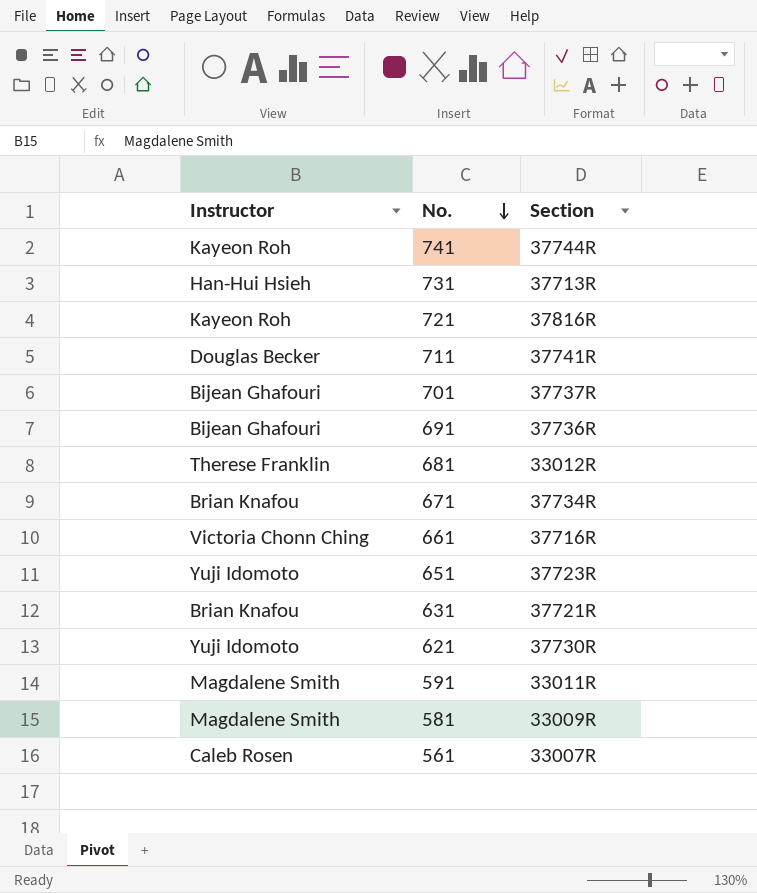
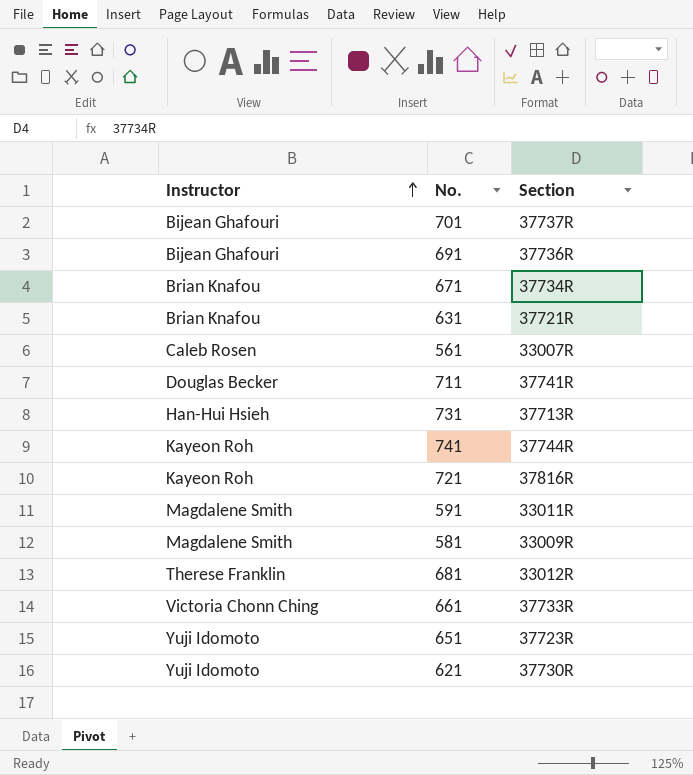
row order: No. descending -> Instructor ascending
661 | Section: 37716R -> 37733R

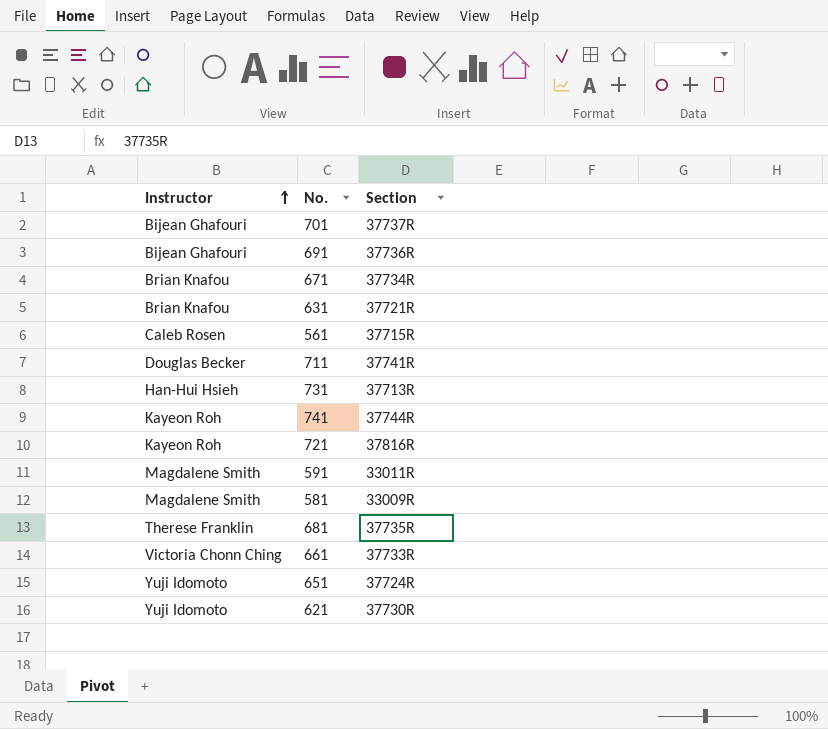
561 | Section: 33007R -> 37715R
681 | Section: 33012R -> 37735R
651 | Section: 37723R -> 37724R

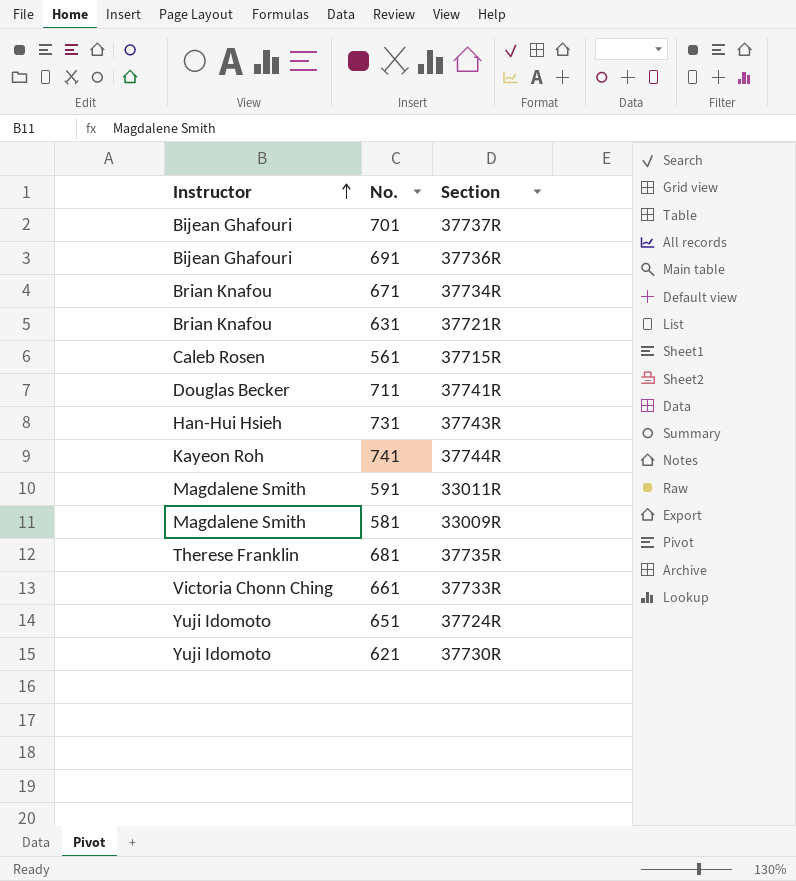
row 721: Kayeon Roh | 37816R -> none
731 | Section: 37713R -> 37743R

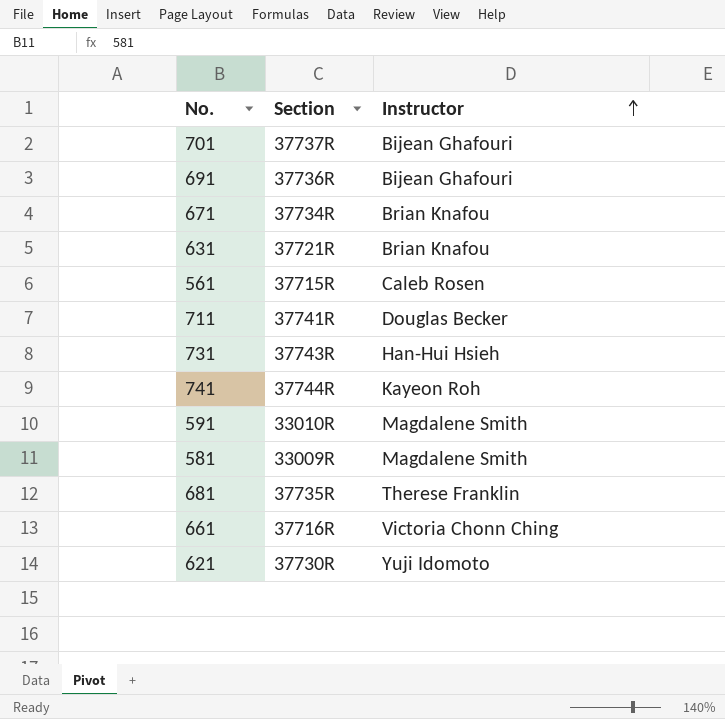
column Instructor | position: 1 -> 3
row 651: Yuji Idomoto | 37724R -> none
591 | Section: 33011R -> 33010R
661 | Section: 37733R -> 37716R

